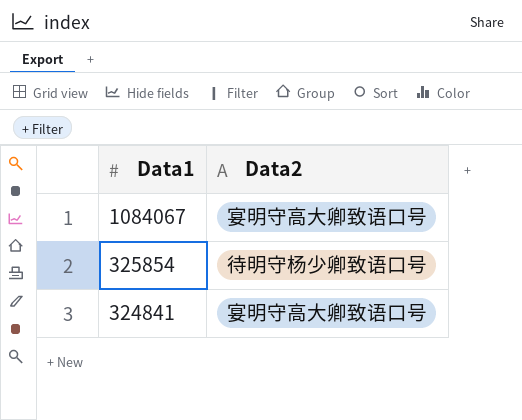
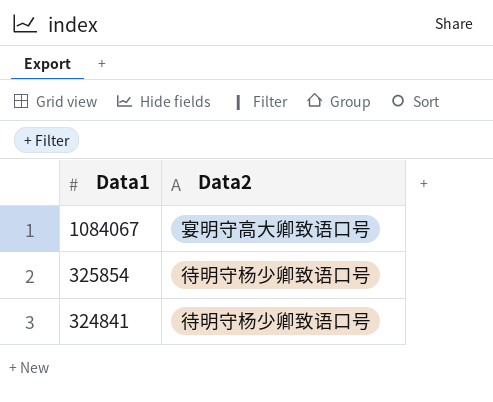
324841 | Data2: 宴明守高大卿致语口号 -> 待明守杨少卿致语口号

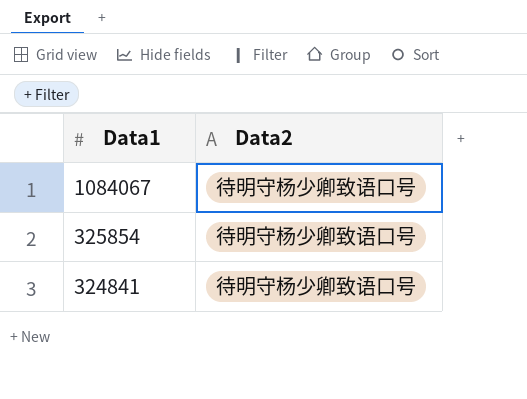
1084067 | Data2: 宴明守高大卿致语口号 -> 待明守杨少卿致语口号

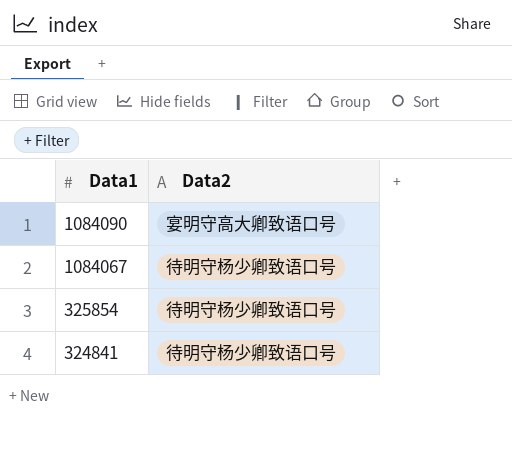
row 1084090: none -> 宴明守高大卿致语口号

